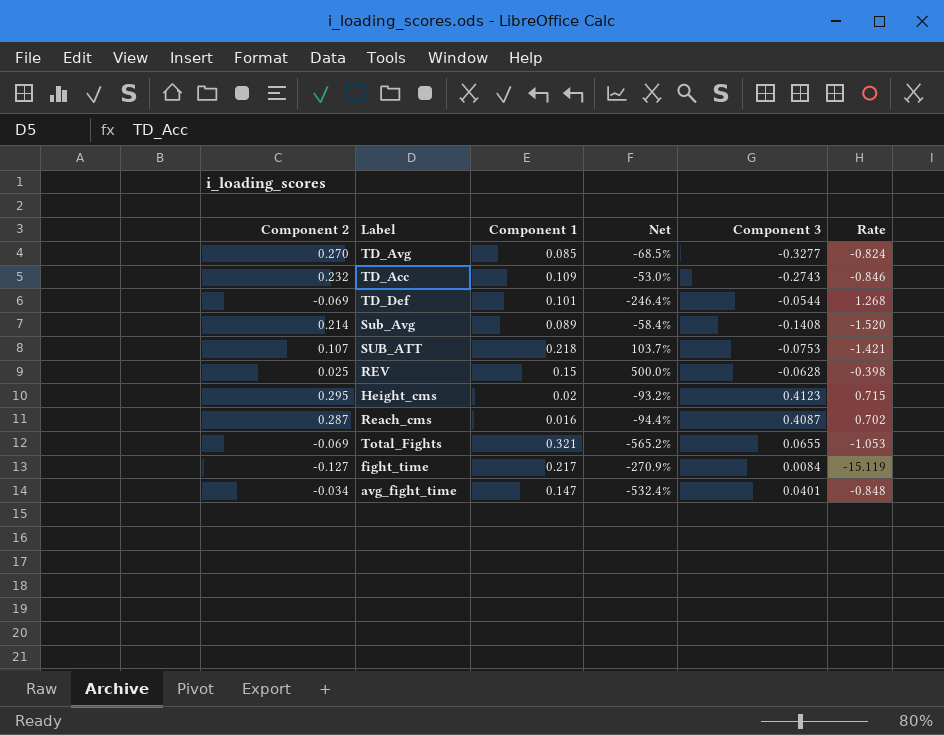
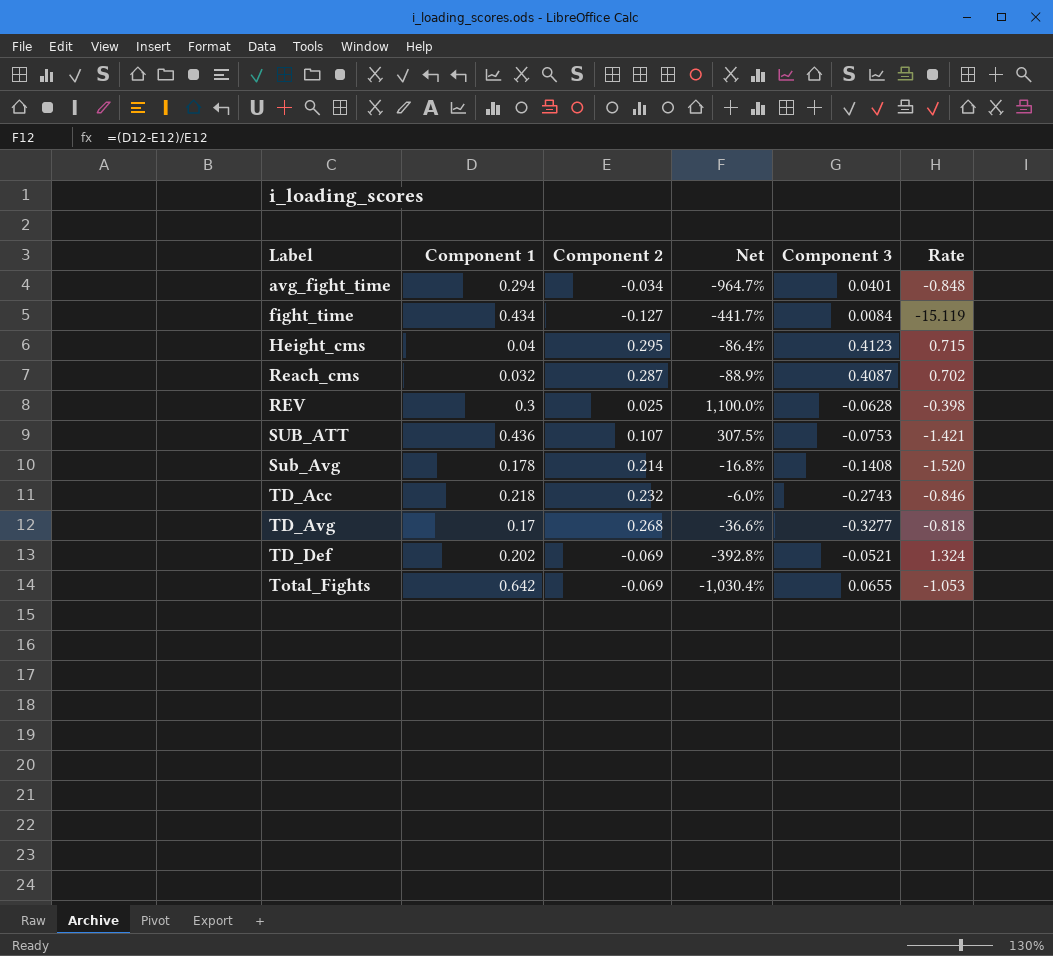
row order: none -> Label ascending
column Component 2 | position: 1 -> 3
avg_fight_time | Component 1: 0.147 -> 0.294
avg_fight_time | Net: -532.4% -> -964.7%
fight_time | Component 1: 0.217 -> 0.434
fight_time | Net: -270.9% -> -441.7%
Height_cms | Component 1: 0.02 -> 0.04
Height_cms | Net: -93.2% -> -86.4%
Reach_cms | Component 1: 0.016 -> 0.032
Reach_cms | Net: -94.4% -> -88.9%
REV | Component 1: 0.15 -> 0.3
REV | Net: 500.0% -> 1,100.0%
SUB_ATT | Component 1: 0.218 -> 0.436
SUB_ATT | Net: 103.7% -> 307.5%
Sub_Avg | Component 1: 0.089 -> 0.178
Sub_Avg | Net: -58.4% -> -16.8%
TD_Acc | Component 1: 0.109 -> 0.218
TD_Acc | Net: -53.0% -> -6.0%
TD_Avg | Component 1: 0.085 -> 0.17
TD_Avg | Component 2: 0.270 -> 0.268
TD_Avg | Net: -68.5% -> -36.6%
TD_Avg | Rate: -0.824 -> -0.818
TD_Def | Component 1: 0.101 -> 0.202
TD_Def | Net: -246.4% -> -392.8%
TD_Def | Component 3: -0.0544 -> -0.0521
TD_Def | Rate: 1.268 -> 1.324
Total_Fights | Component 1: 0.321 -> 0.642
Total_Fights | Net: -565.2% -> -1,030.4%

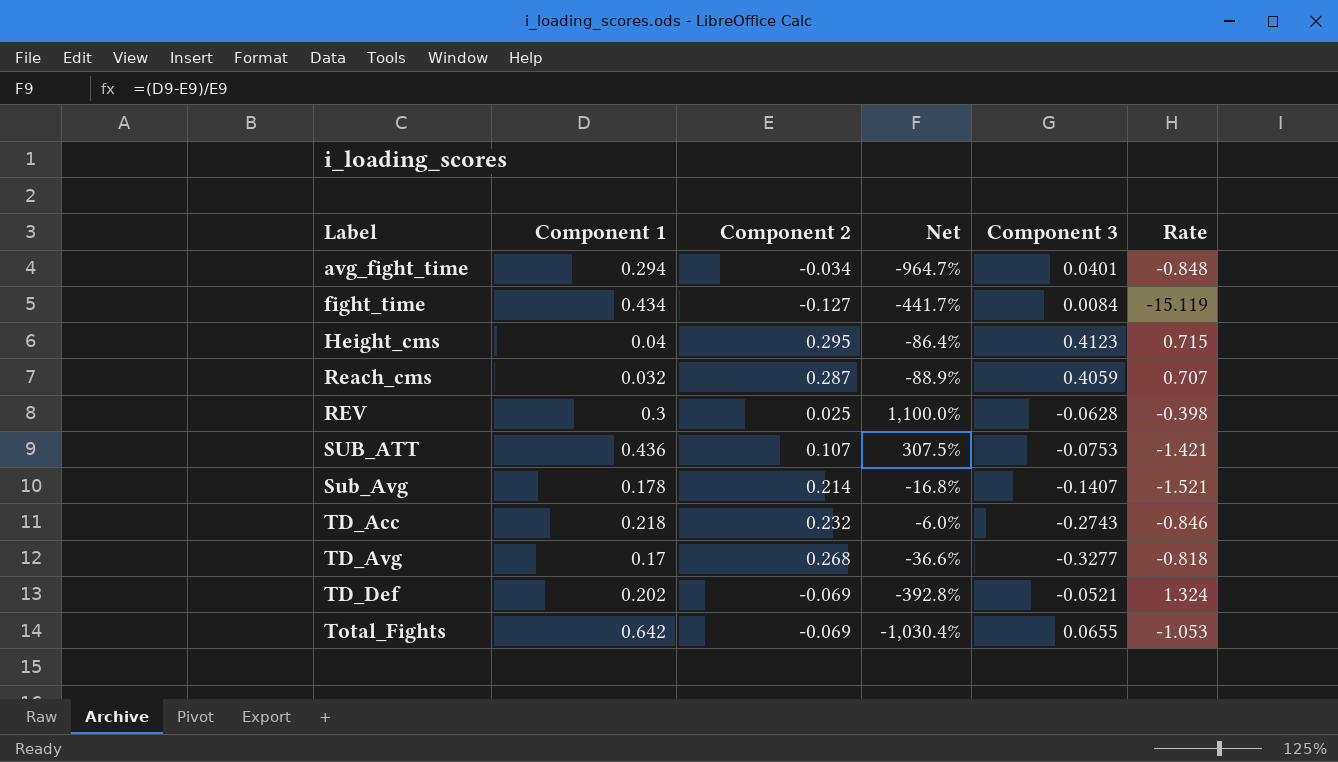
Reach_cms | Component 3: 0.4087 -> 0.4059
Reach_cms | Rate: 0.702 -> 0.707
Sub_Avg | Component 3: -0.1408 -> -0.1407
Sub_Avg | Rate: -1.520 -> -1.521

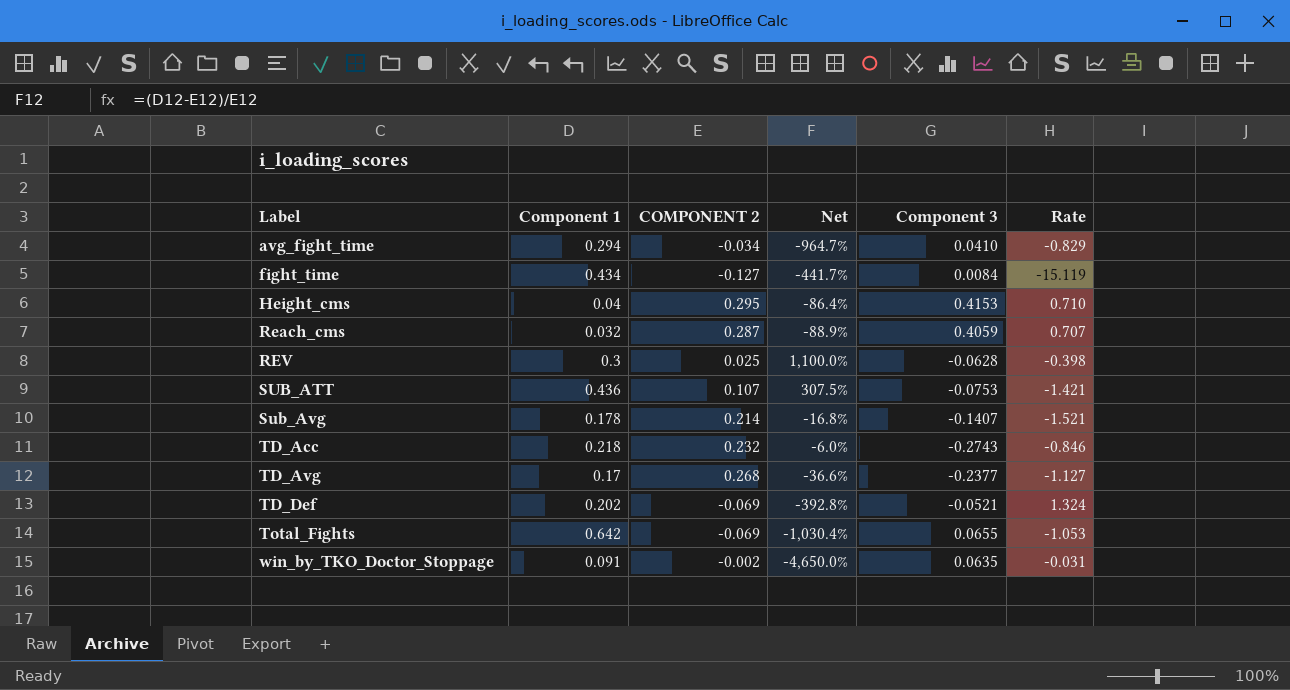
column name: Component 2 -> COMPONENT 2
avg_fight_time | Component 3: 0.0401 -> 0.0410
avg_fight_time | Rate: -0.848 -> -0.829
Height_cms | Component 3: 0.4123 -> 0.4153
Height_cms | Rate: 0.715 -> 0.710
TD_Avg | Component 3: -0.3277 -> -0.2377
TD_Avg | Rate: -0.818 -> -1.127
row win_by_TKO_Doctor_Stoppage: none -> 0.091 | -0.002 | -4,650.0% | 0.0635 | -0.031

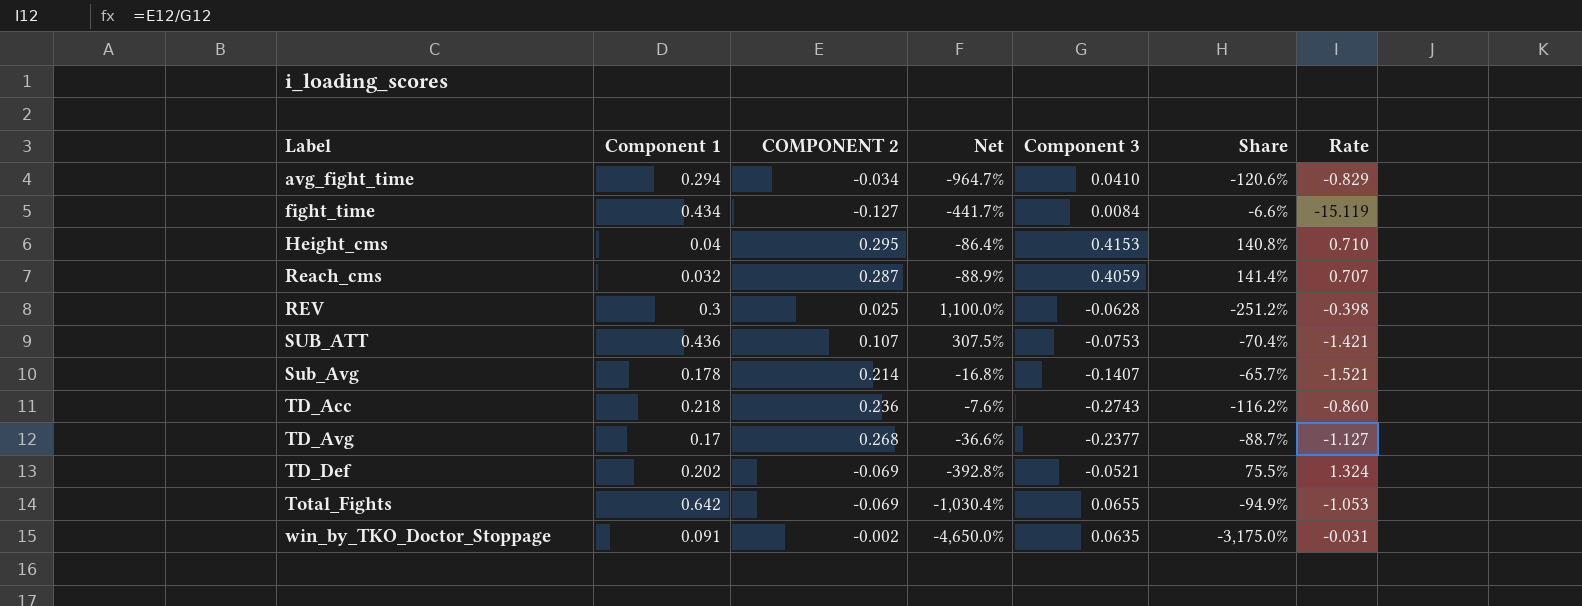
column Share | formula: none -> [Component 3] / [COMPONENT 2]
TD_Acc | COMPONENT 2: 0.232 -> 0.236
TD_Acc | Net: -6.0% -> -7.6%
TD_Acc | Rate: -0.846 -> -0.860

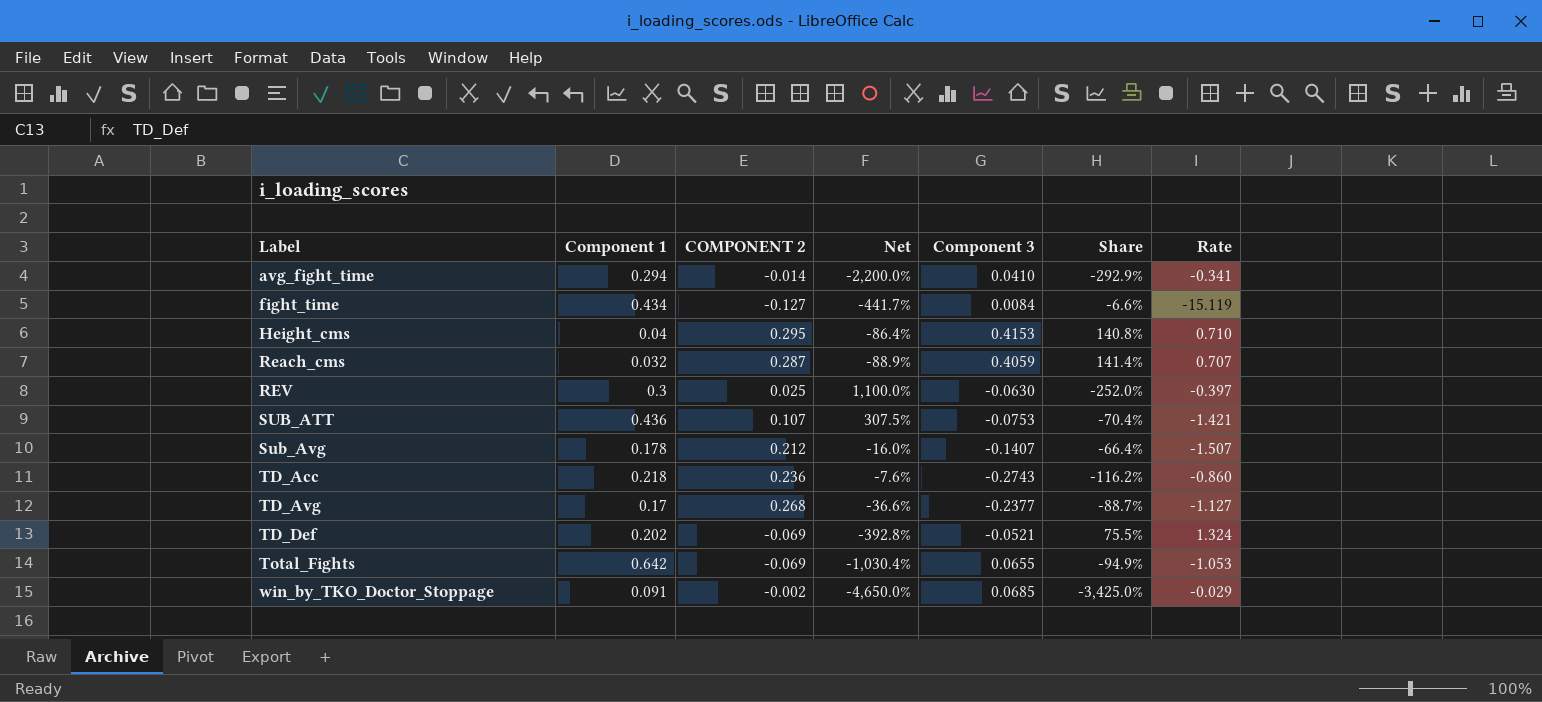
avg_fight_time | COMPONENT 2: -0.034 -> -0.014
avg_fight_time | Net: -964.7% -> -2,200.0%
avg_fight_time | Share: -120.6% -> -292.9%
avg_fight_time | Rate: -0.829 -> -0.341
REV | Component 3: -0.0628 -> -0.0630
REV | Share: -251.2% -> -252.0%
REV | Rate: -0.398 -> -0.397
Sub_Avg | COMPONENT 2: 0.214 -> 0.212
Sub_Avg | Net: -16.8% -> -16.0%
Sub_Avg | Share: -65.7% -> -66.4%
Sub_Avg | Rate: -1.521 -> -1.507
win_by_TKO_Doctor_Stoppage | Component 3: 0.0635 -> 0.0685
win_by_TKO_Doctor_Stoppage | Share: -3,175.0% -> -3,425.0%
win_by_TKO_Doctor_Stoppage | Rate: -0.031 -> -0.029

